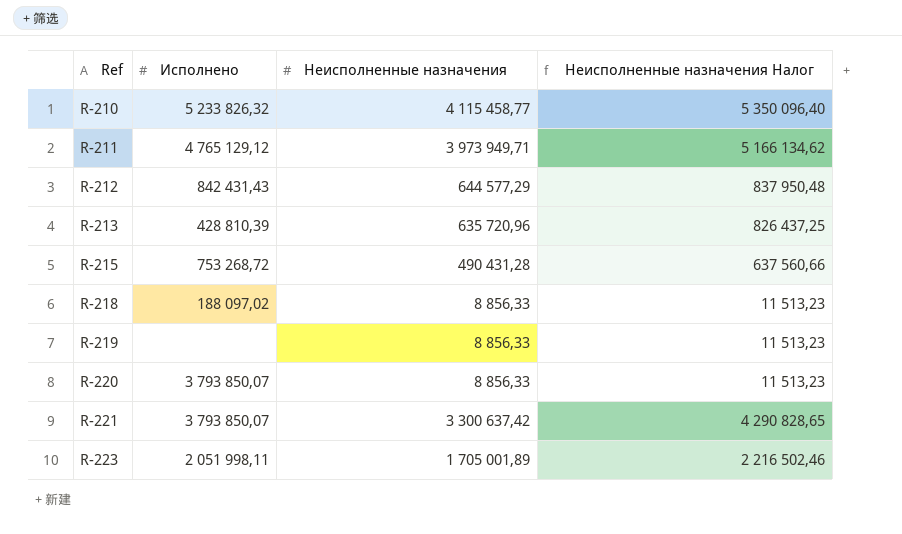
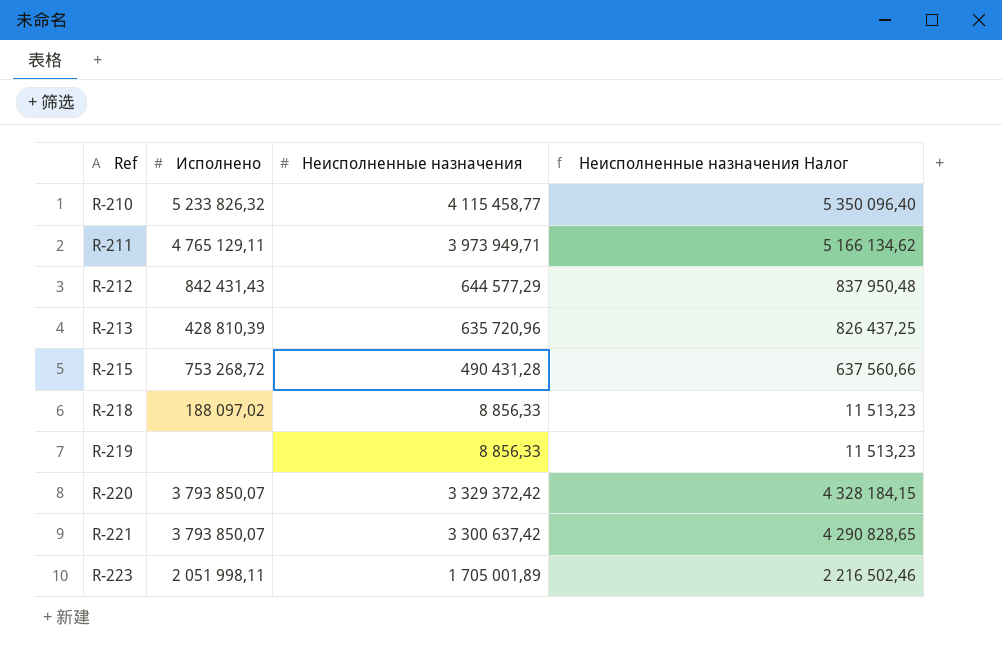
R-211 | Исполнено: 4 765 129,12 -> 4 765 129,11
R-220 | Неисполненные назначения: 8 856,33 -> 3 329 372,42
R-220 | Неисполненные назначения Налог: 11 513,23 -> 4 328 184,15

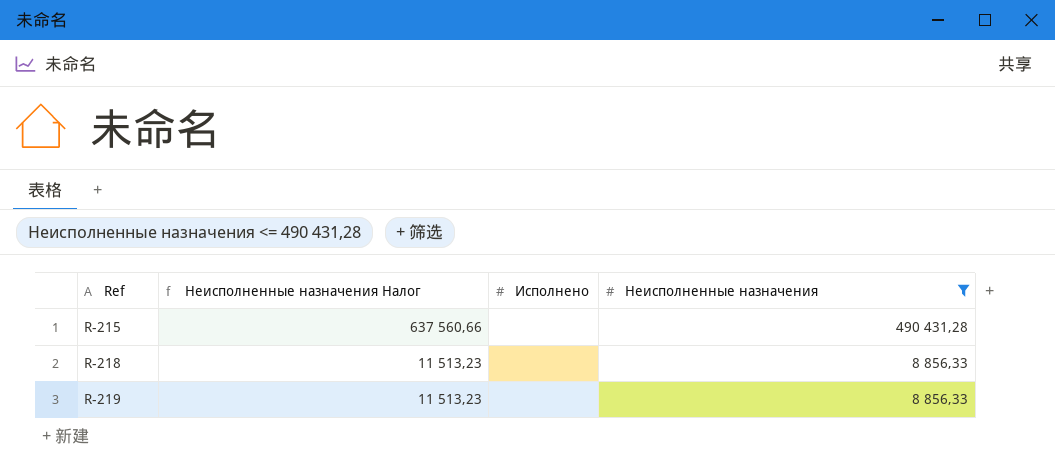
filter: none -> Неисполненные назначения <= 490 431,28
column Неисполненные назначения Налог | position: 4 -> 2
R-215 | Исполнено: 753 268,72 -> none
R-218 | Исполнено: 188 097,02 -> none

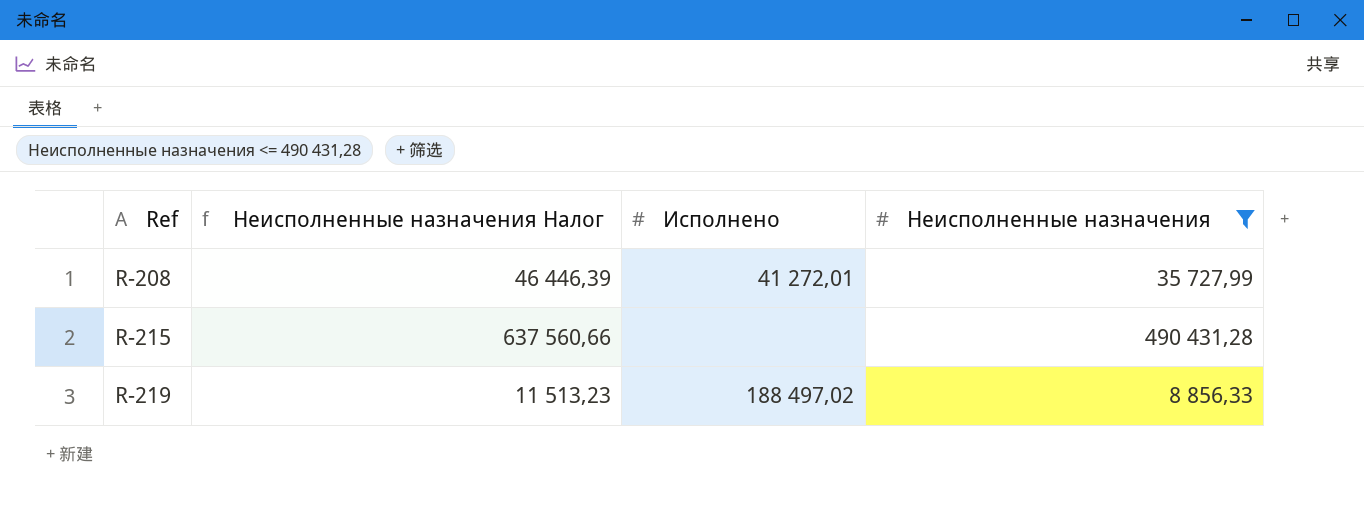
row R-218: 11 513,23 | none | 8 856,33 -> none
row R-208: none -> 46 446,39 | 41 272,01 | 35 727,99
R-219 | Исполнено: none -> 188 497,02

